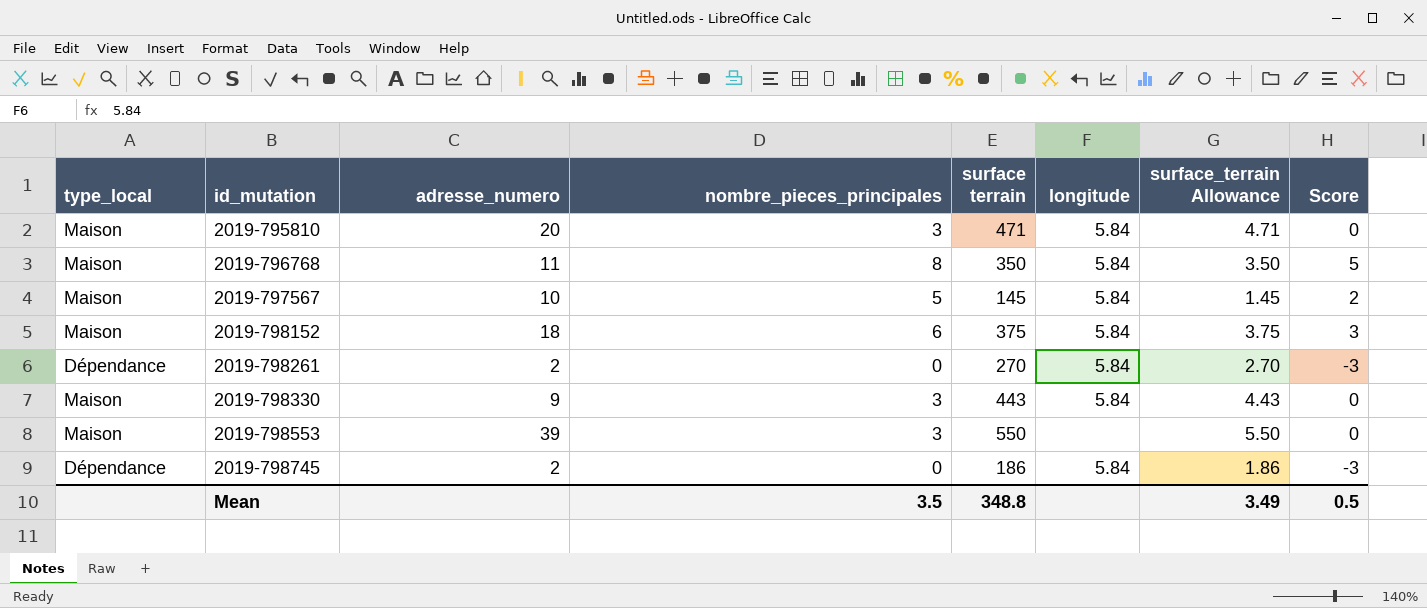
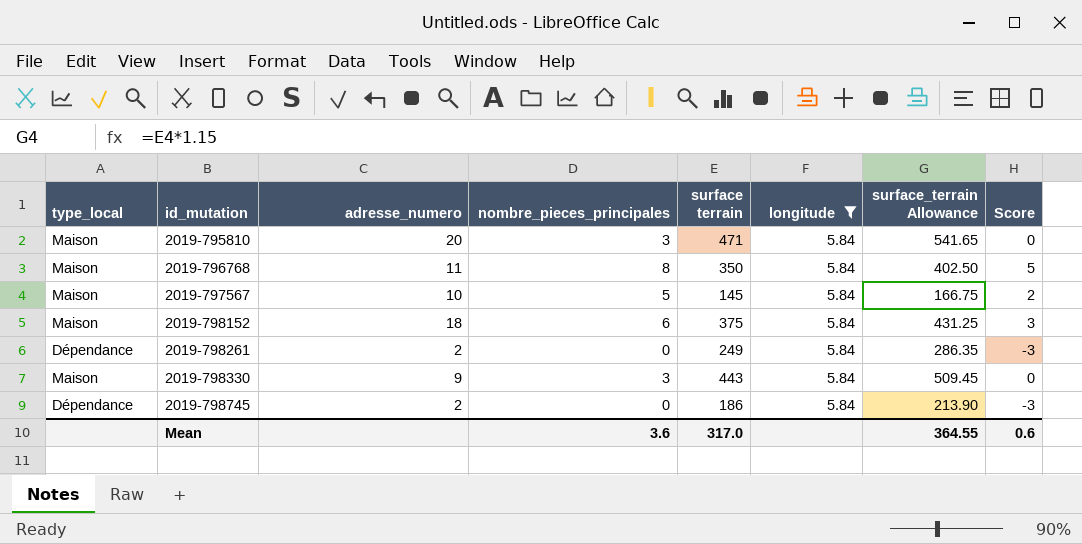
filter: none -> longitude = 5.84
column surface_terrain Allowance | formula: [surface terrain] * 0.01 -> [surface terrain] * 1.15
2019-798261 | surface terrain: 270 -> 249
Mean | nombre_pieces_principales: 3.5 -> 3.6
Mean | surface terrain: 348.8 -> 317.0
Mean | surface_terrain Allowance: 3.49 -> 364.55
Mean | Score: 0.5 -> 0.6

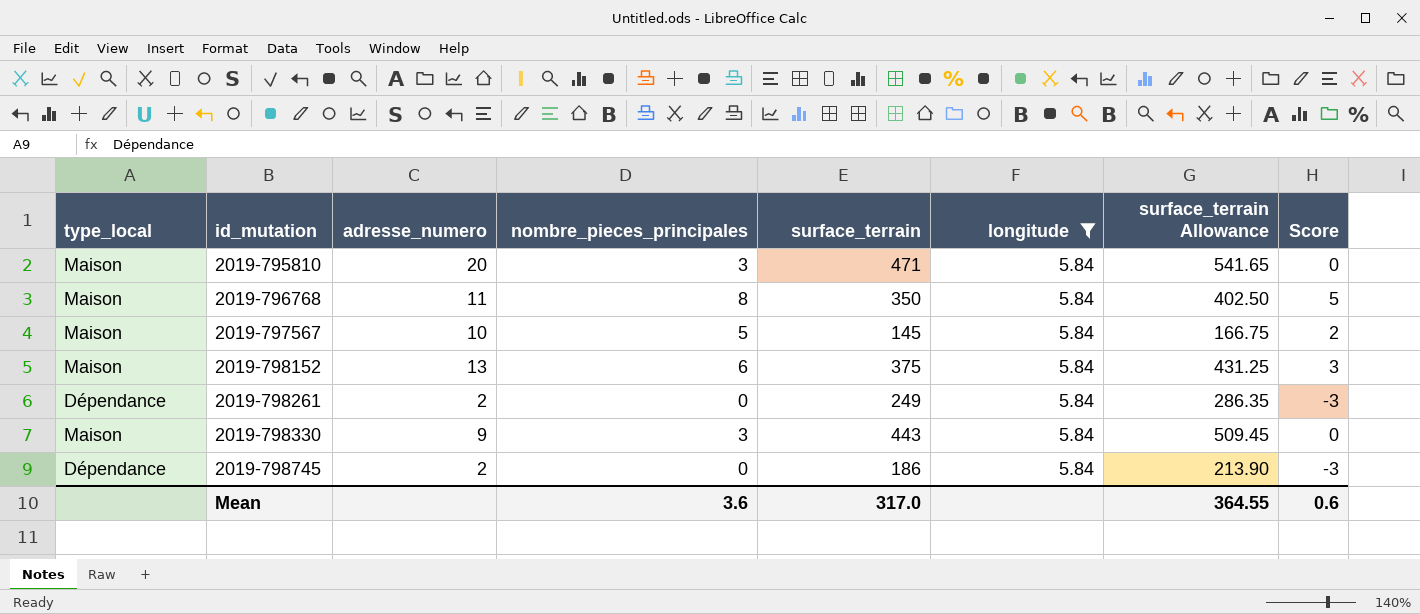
column name: surface terrain -> surface_terrain
2019-798152 | adresse_numero: 18 -> 13

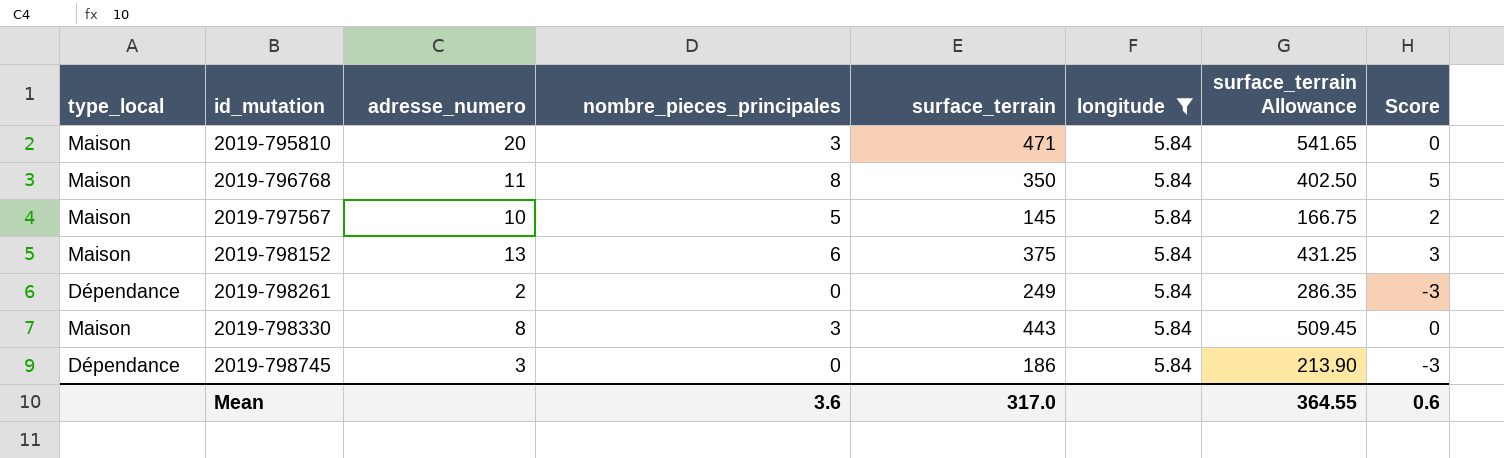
2019-798330 | adresse_numero: 9 -> 8
2019-798745 | adresse_numero: 2 -> 3

